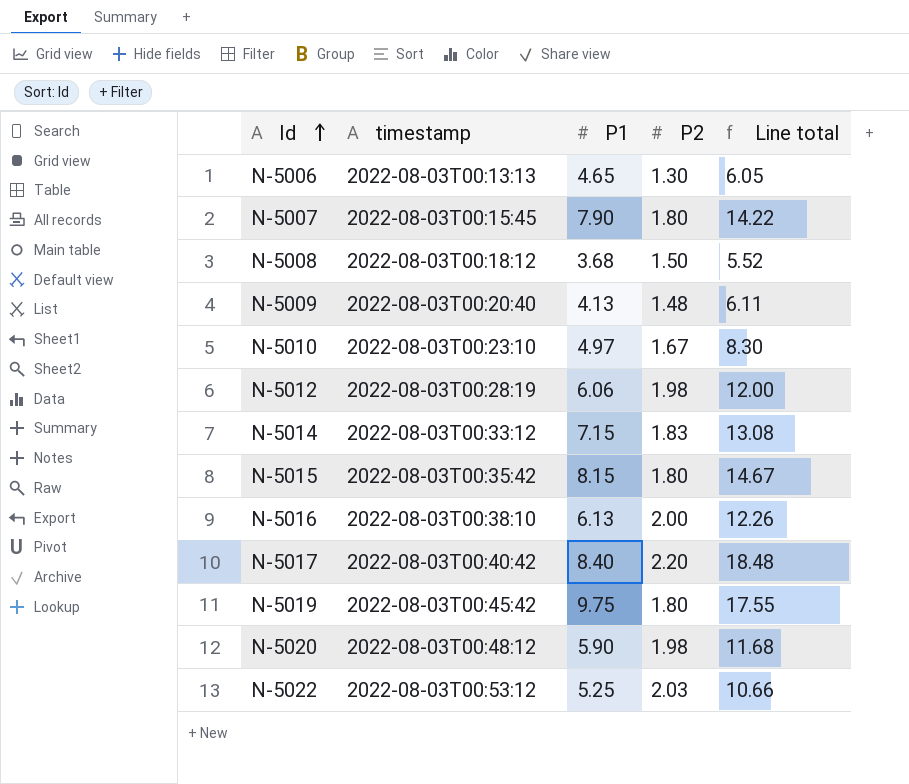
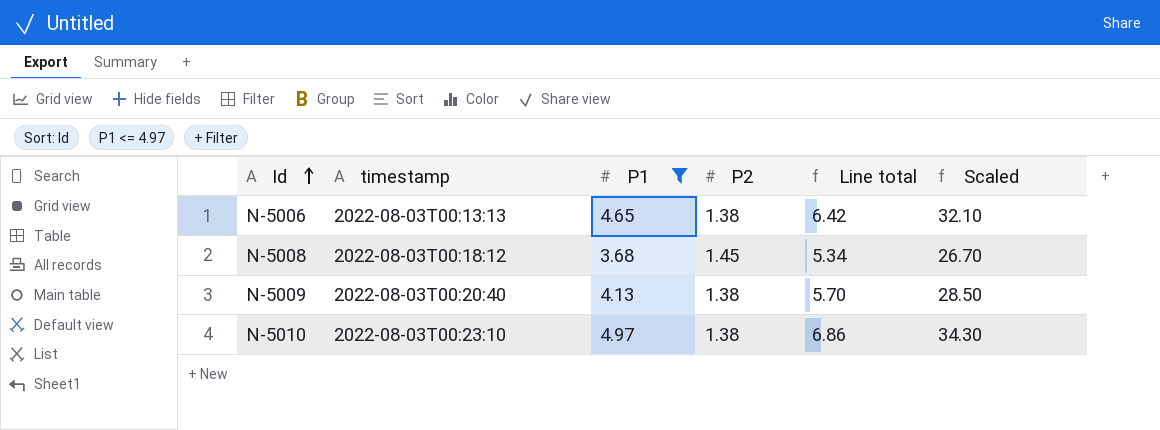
filter: none -> P1 <= 4.97
column Scaled | formula: none -> [Line total] * 5
N-5006 | P2: 1.30 -> 1.38
N-5006 | Line total: 6.05 -> 6.42
N-5008 | P2: 1.50 -> 1.45
N-5008 | Line total: 5.52 -> 5.34
N-5009 | P2: 1.48 -> 1.38
N-5009 | Line total: 6.11 -> 5.70
N-5010 | P2: 1.67 -> 1.38
N-5010 | Line total: 8.30 -> 6.86

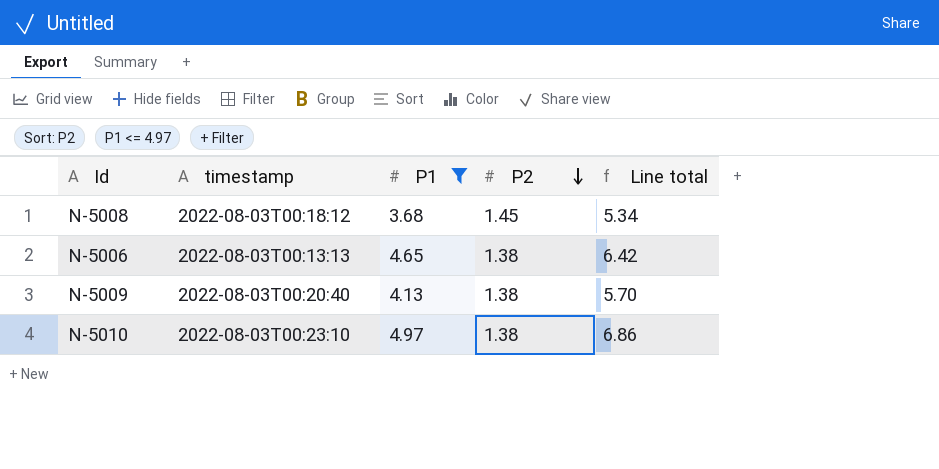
row order: Id ascending -> P2 descending
column Scaled | formula: [Line total] * 5 -> none

